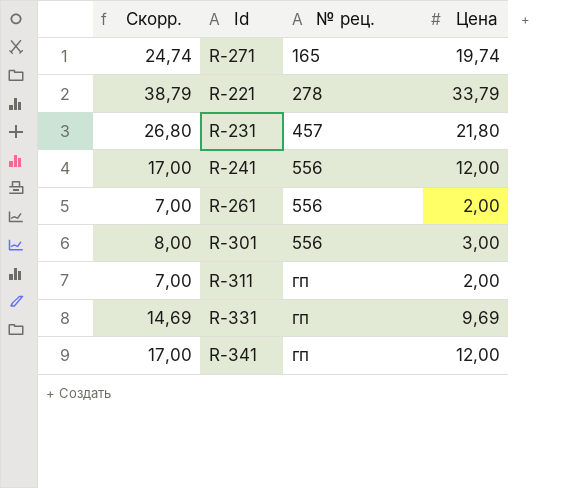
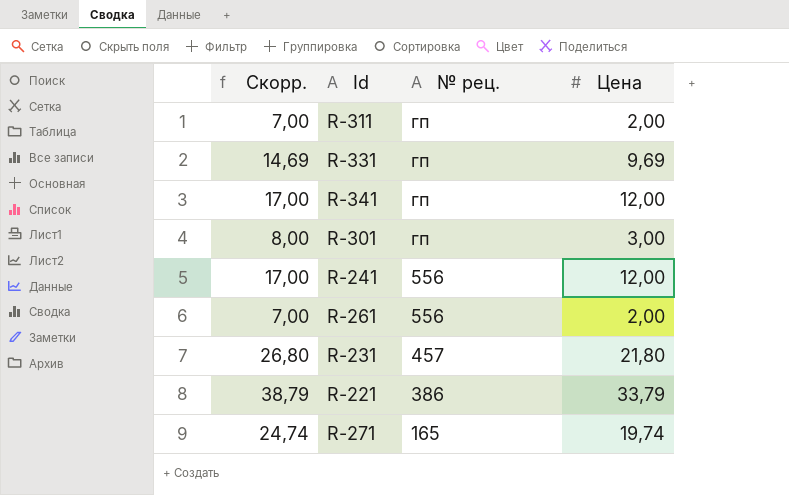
row order: № рец. ascending -> № рец. descending
R-301 | № рец.: 556 -> гп
R-221 | № рец.: 278 -> 386

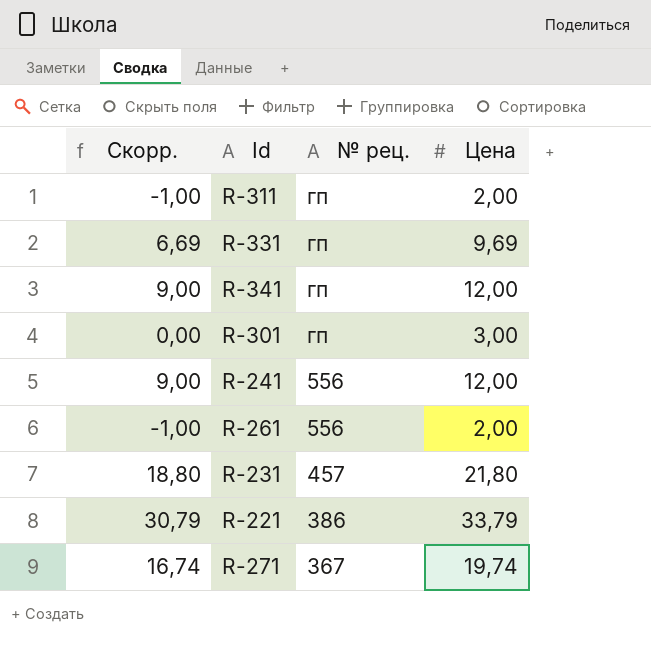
column Скорр. | formula: [Цена] + 5 -> [Цена] - 3
R-271 | № рец.: 165 -> 367

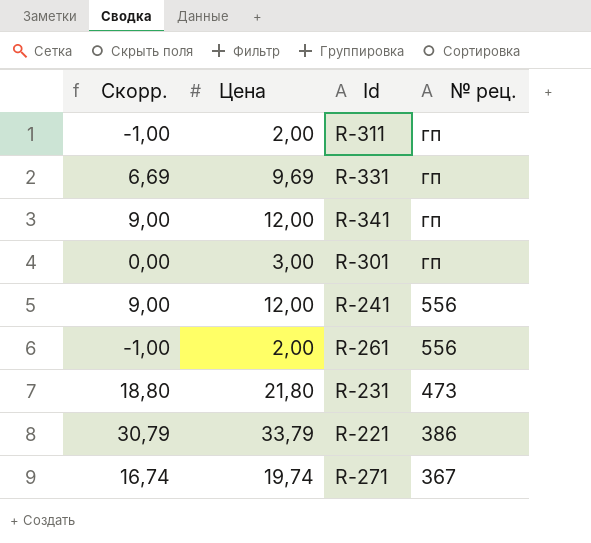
column Цена | position: 4 -> 2
R-231 | № рец.: 457 -> 473

